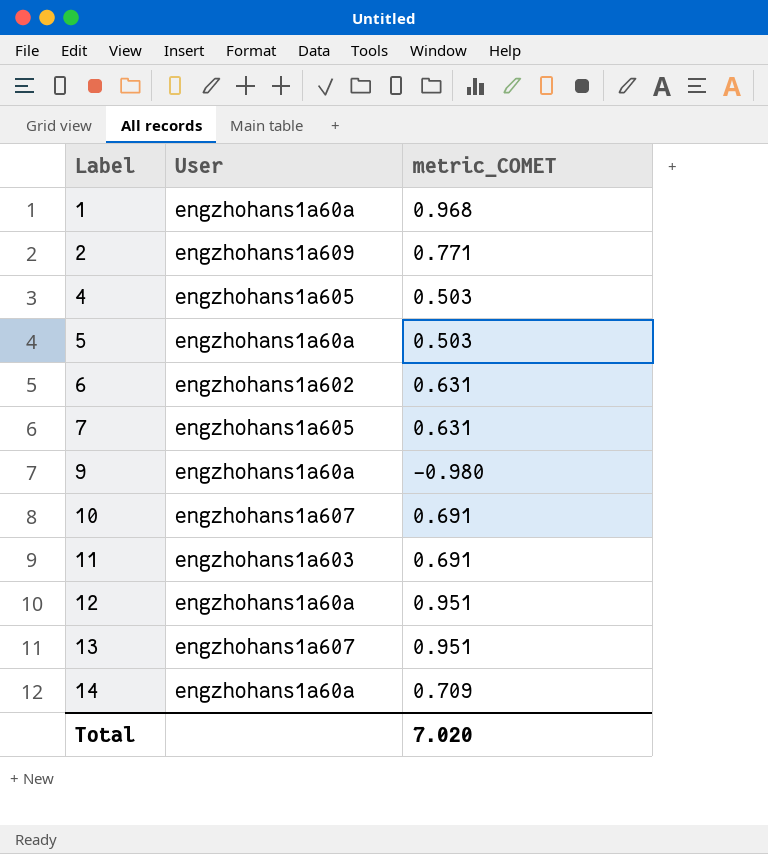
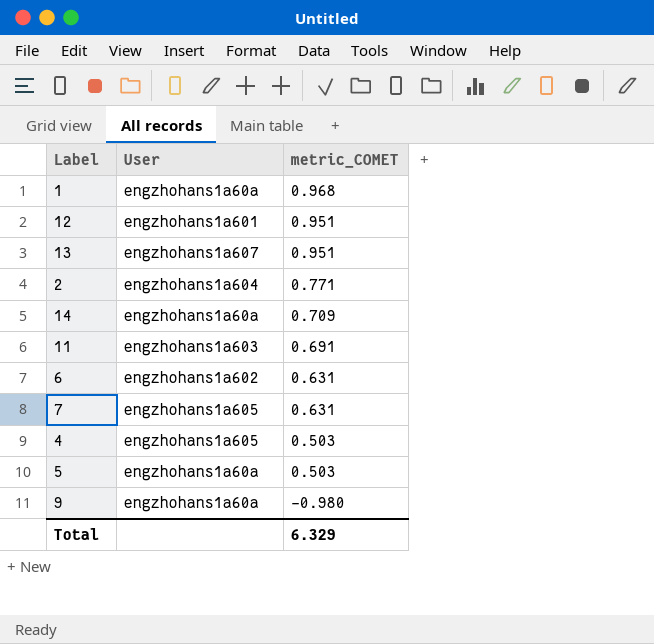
row order: Label ascending -> metric_COMET descending
row 10: engzhohans1a607 | 0.691 -> none
12 | User: engzhohans1a60a -> engzhohans1a601
2 | User: engzhohans1a609 -> engzhohans1a604
Total | metric_COMET: 7.020 -> 6.329

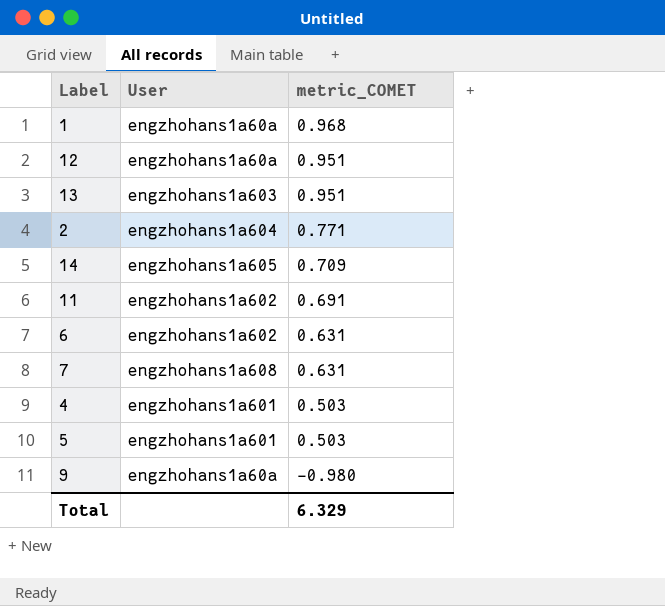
12 | User: engzhohans1a601 -> engzhohans1a60a
13 | User: engzhohans1a607 -> engzhohans1a603
14 | User: engzhohans1a60a -> engzhohans1a605
11 | User: engzhohans1a603 -> engzhohans1a602
7 | User: engzhohans1a605 -> engzhohans1a608
4 | User: engzhohans1a605 -> engzhohans1a601
5 | User: engzhohans1a60a -> engzhohans1a601

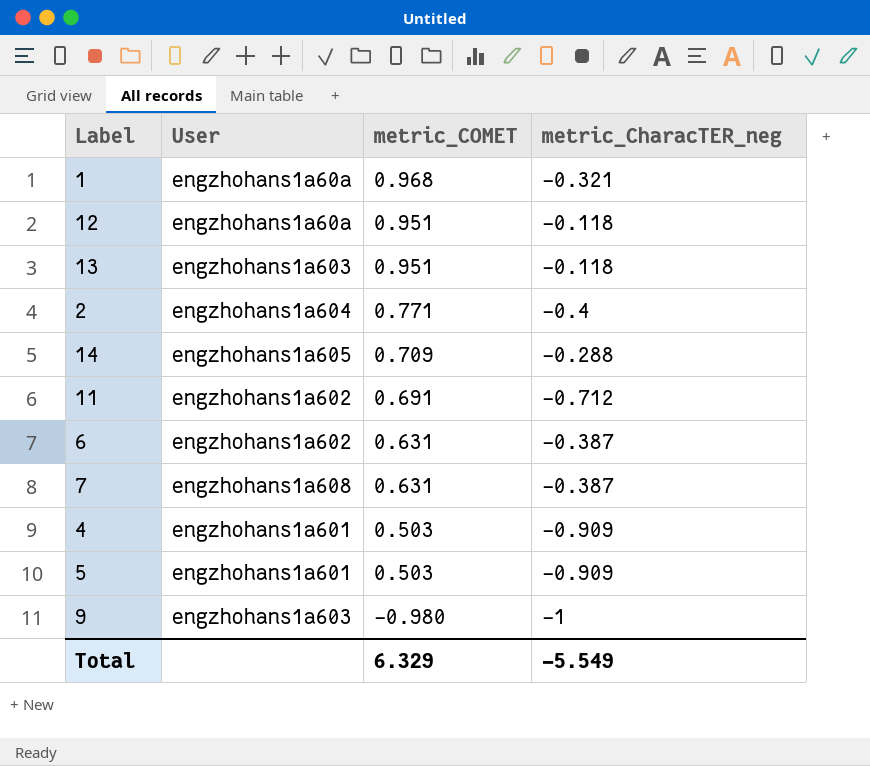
column metric_CharacTER_neg | position: none -> 4
9 | User: engzhohans1a60a -> engzhohans1a603

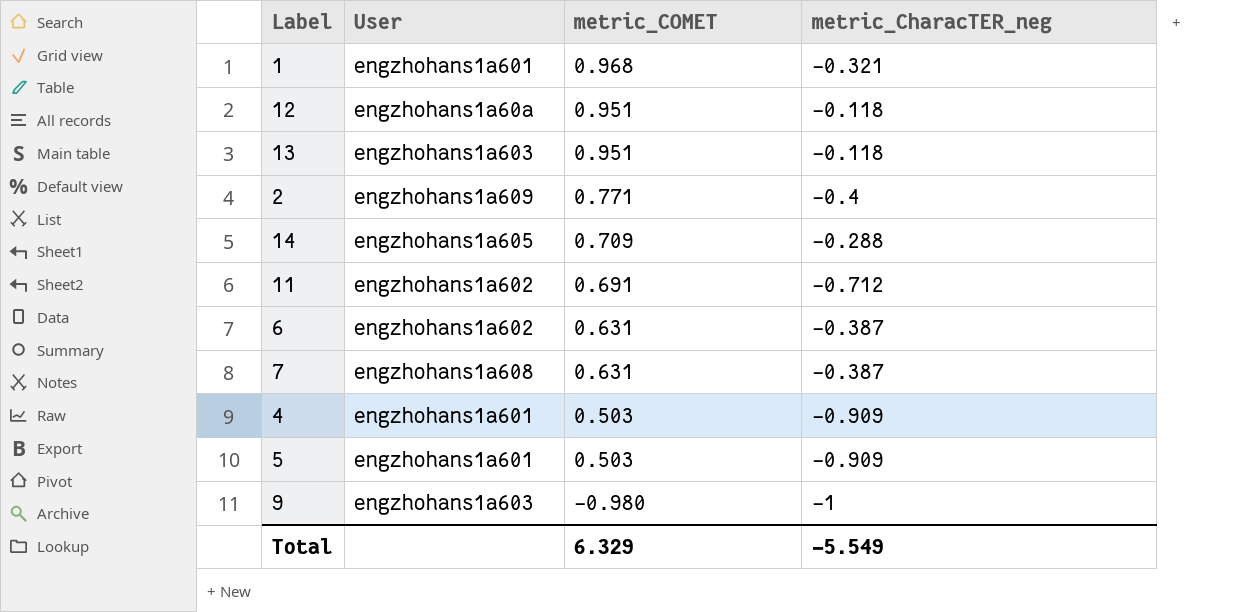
1 | User: engzhohans1a60a -> engzhohans1a601
2 | User: engzhohans1a604 -> engzhohans1a609

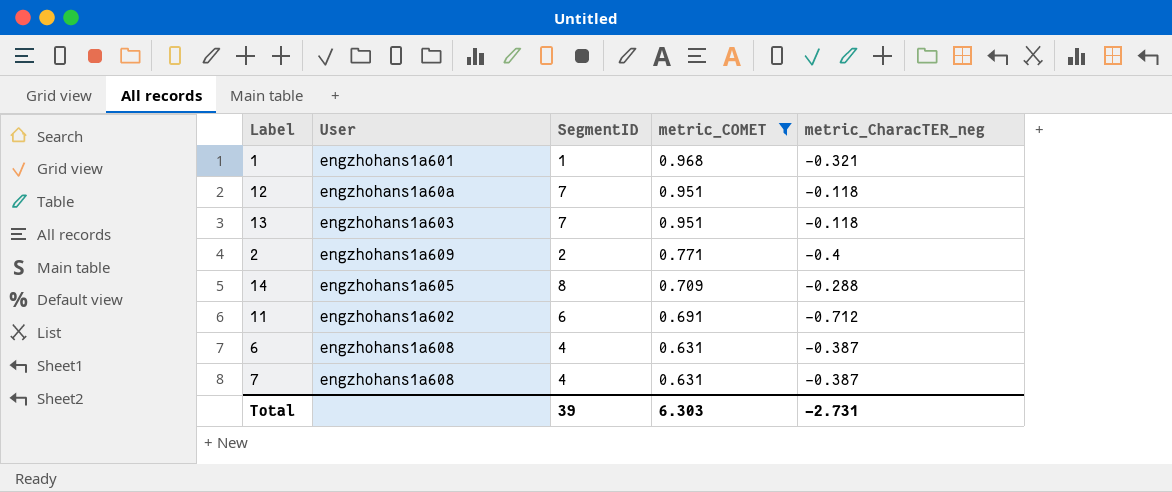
filter: none -> metric_COMET >= 0.631
column SegmentID | position: none -> 3
6 | User: engzhohans1a602 -> engzhohans1a608
Total | metric_COMET: 6.329 -> 6.303
Total | metric_CharacTER_neg: -5.549 -> -2.731

